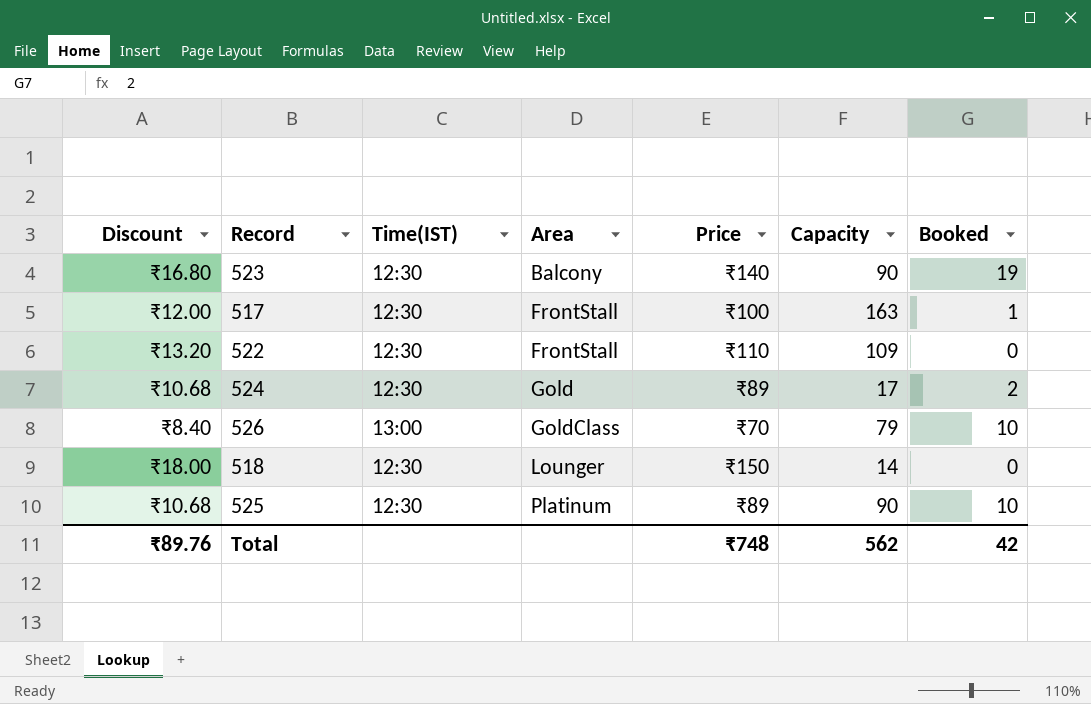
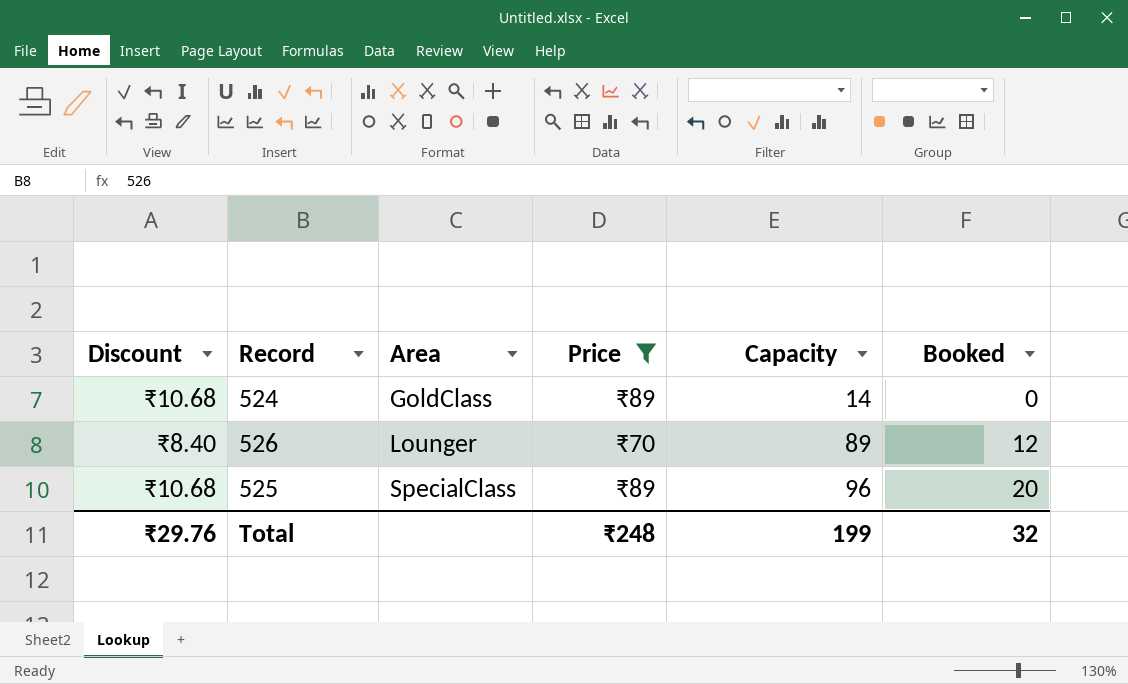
filter: none -> Price <= ₹89
column Time(IST) | position: 3 -> none
524 | Area: Gold -> GoldClass
524 | Capacity: 17 -> 14
524 | Booked: 2 -> 0
526 | Area: GoldClass -> Lounger
526 | Capacity: 79 -> 89
526 | Booked: 10 -> 12
525 | Area: Platinum -> SpecialClass
525 | Capacity: 90 -> 96
525 | Booked: 10 -> 20
Total | Discount: ₹89.76 -> ₹29.76
Total | Price: ₹748 -> ₹248
Total | Capacity: 562 -> 199
Total | Booked: 42 -> 32

